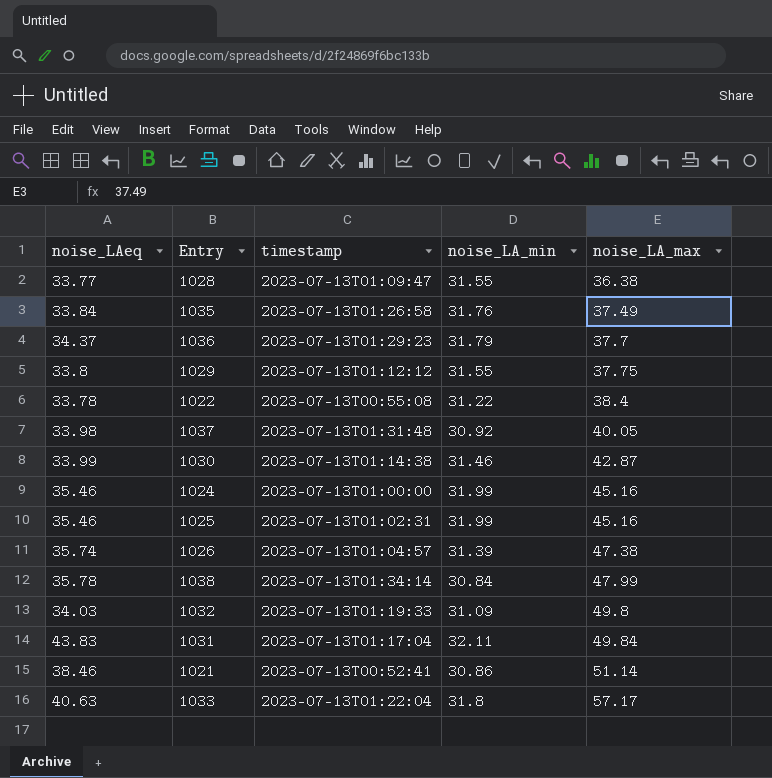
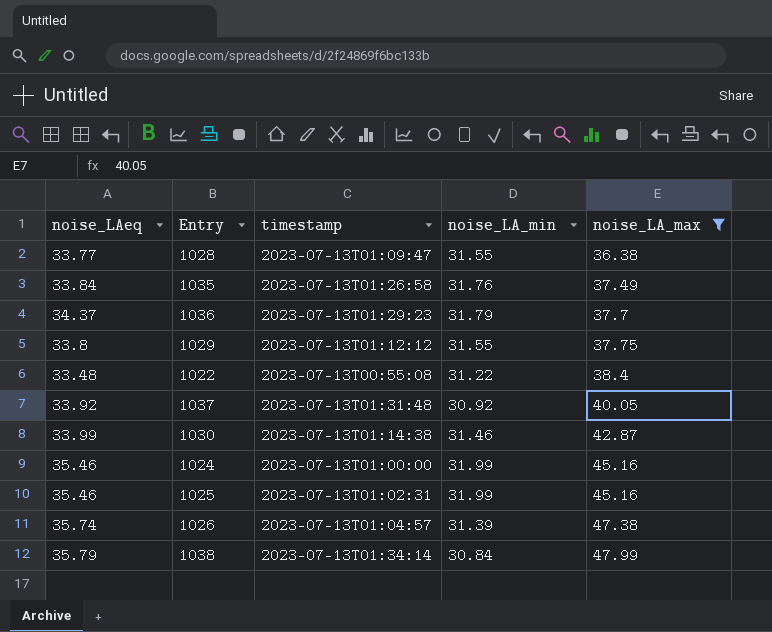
filter: none -> noise_LA_max <= 47.99
1022 | noise_LAeq: 33.78 -> 33.48
1037 | noise_LAeq: 33.98 -> 33.92
1038 | noise_LAeq: 35.78 -> 35.79

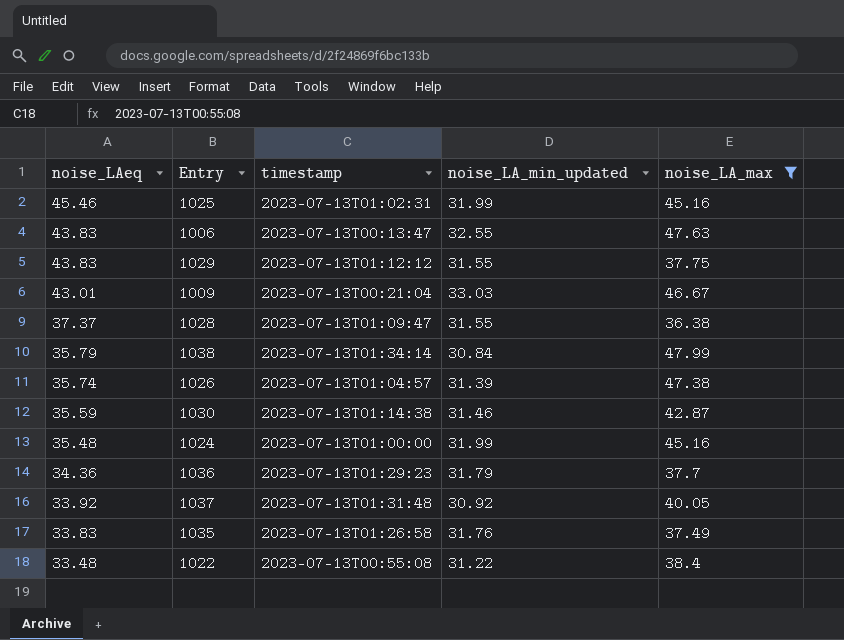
row order: noise_LA_max ascending -> noise_LAeq descending
column name: noise_LA_min -> noise_LA_min_updated
1025 | noise_LAeq: 35.46 -> 45.46
row 1006: none -> 43.83 | 2023-07-13T00:13:47 | 32.55 | 47.63
1029 | noise_LAeq: 33.8 -> 43.83
row 1009: none -> 43.01 | 2023-07-13T00:21:04 | 33.03 | 46.67
1028 | noise_LAeq: 33.77 -> 37.37
1030 | noise_LAeq: 33.99 -> 35.59
1024 | noise_LAeq: 35.46 -> 35.48
1036 | noise_LAeq: 34.37 -> 34.36
1035 | noise_LAeq: 33.84 -> 33.83

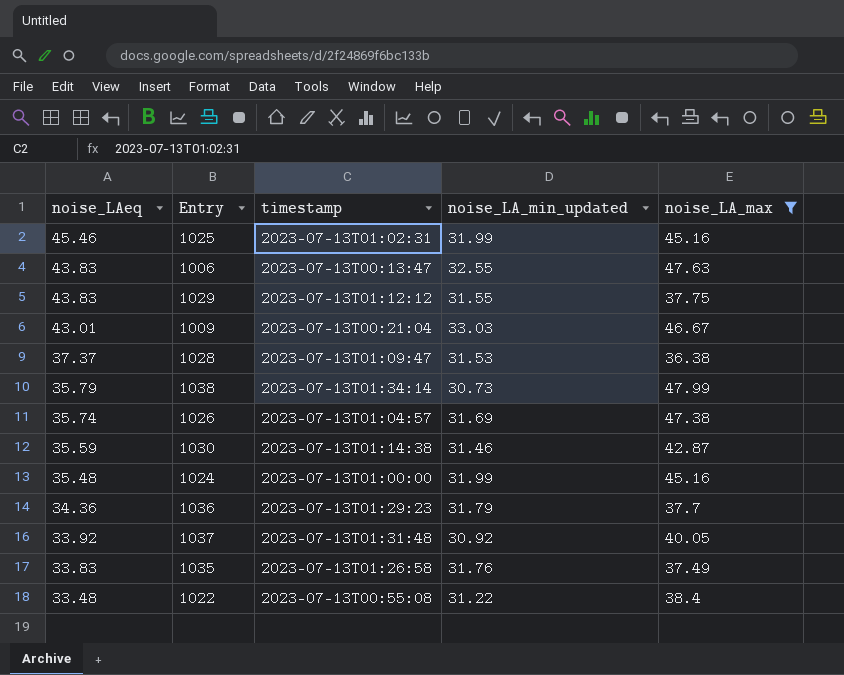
1028 | noise_LA_min_updated: 31.55 -> 31.53
1038 | noise_LA_min_updated: 30.84 -> 30.73
1026 | noise_LA_min_updated: 31.39 -> 31.69

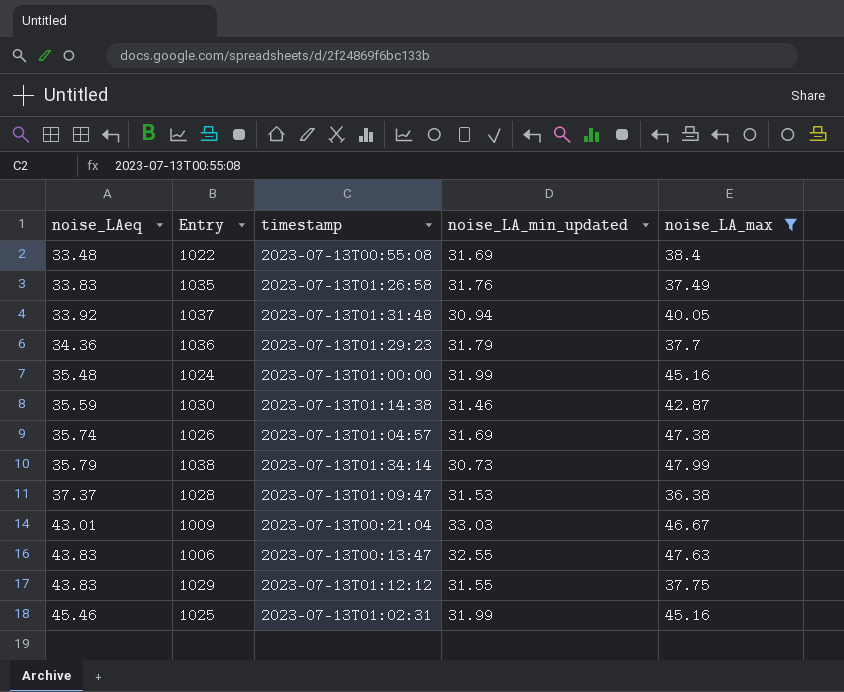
row order: noise_LAeq descending -> noise_LAeq ascending
1022 | noise_LA_min_updated: 31.22 -> 31.69
1037 | noise_LA_min_updated: 30.92 -> 30.94

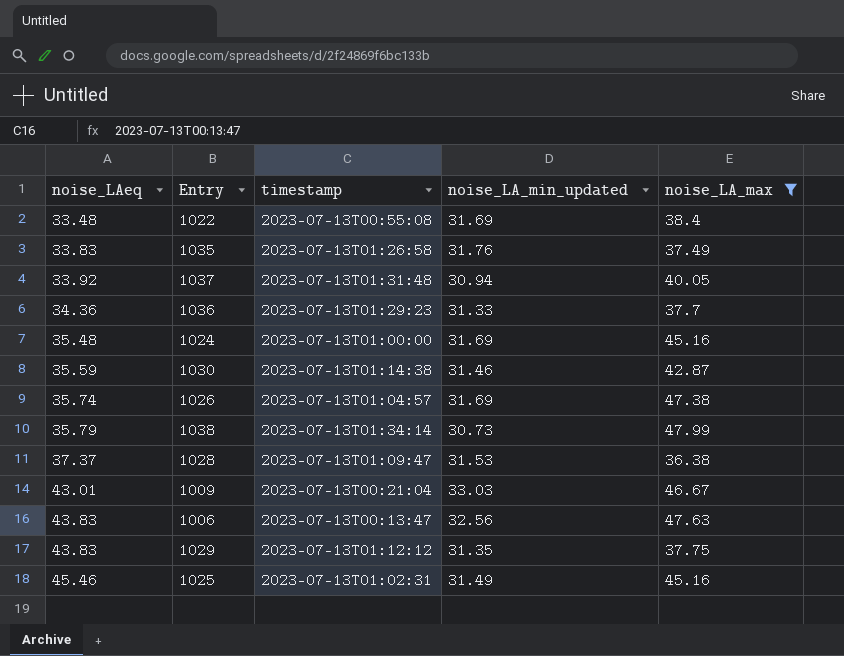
1036 | noise_LA_min_updated: 31.79 -> 31.33
1024 | noise_LA_min_updated: 31.99 -> 31.69
1006 | noise_LA_min_updated: 32.55 -> 32.56
1029 | noise_LA_min_updated: 31.55 -> 31.35
1025 | noise_LA_min_updated: 31.99 -> 31.49

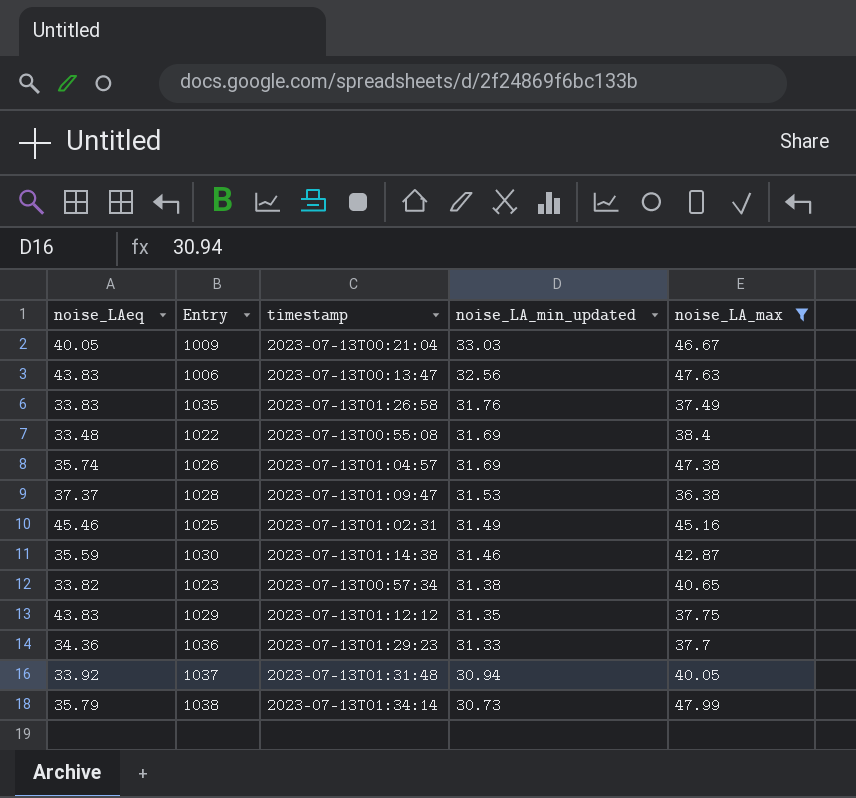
row order: noise_LAeq ascending -> noise_LA_min_updated descending
row 1024: 35.48 | 2023-07-13T01:00:00 | 31.69 | 45.16 -> none
1009 | noise_LAeq: 43.01 -> 40.05
row 1023: none -> 33.82 | 2023-07-13T00:57:34 | 31.38 | 40.65

